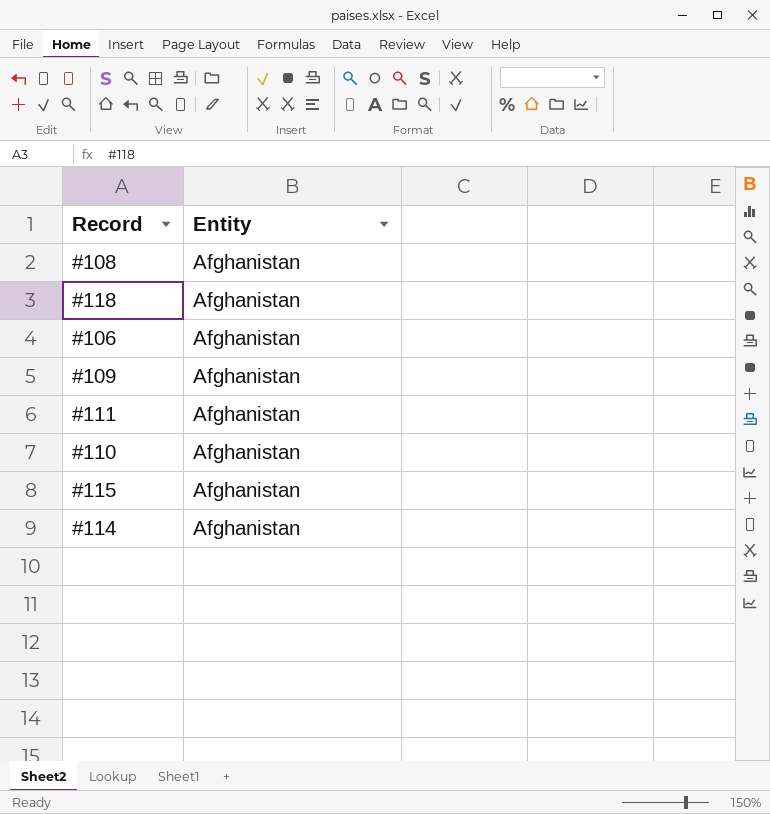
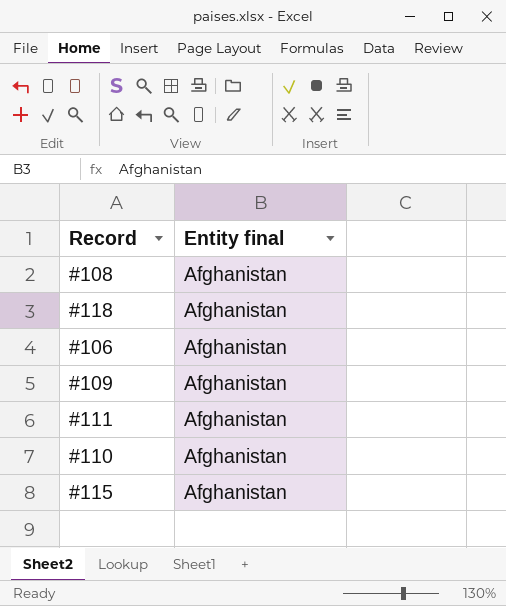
column name: Entity -> Entity final
row #114: Afghanistan -> none

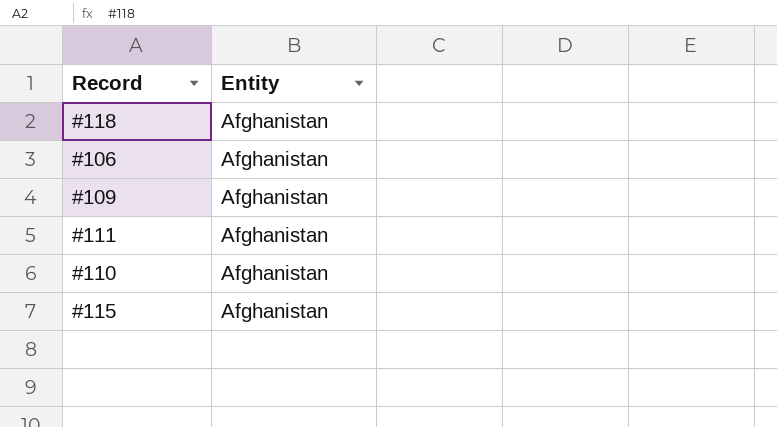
column name: Entity final -> Entity
row #108: Afghanistan -> none

